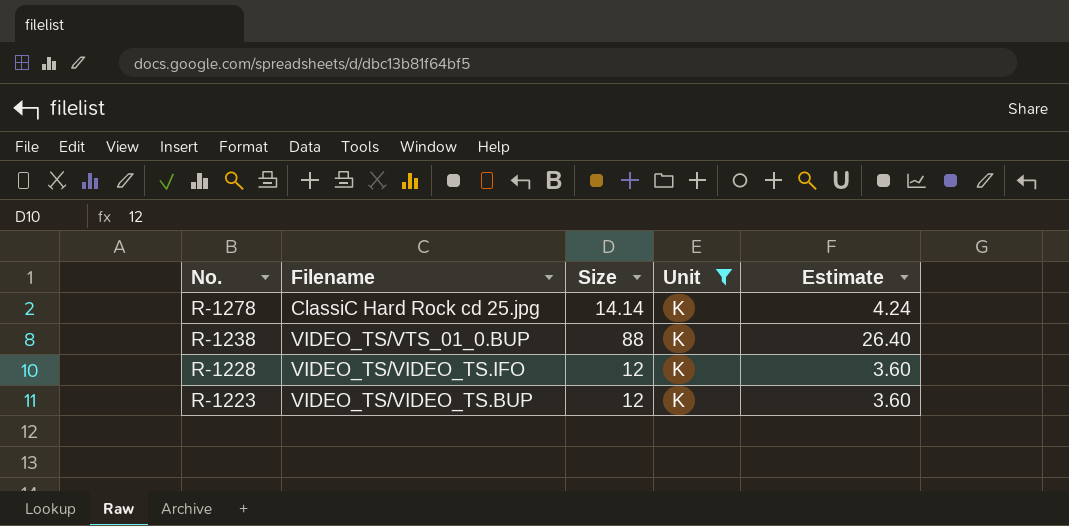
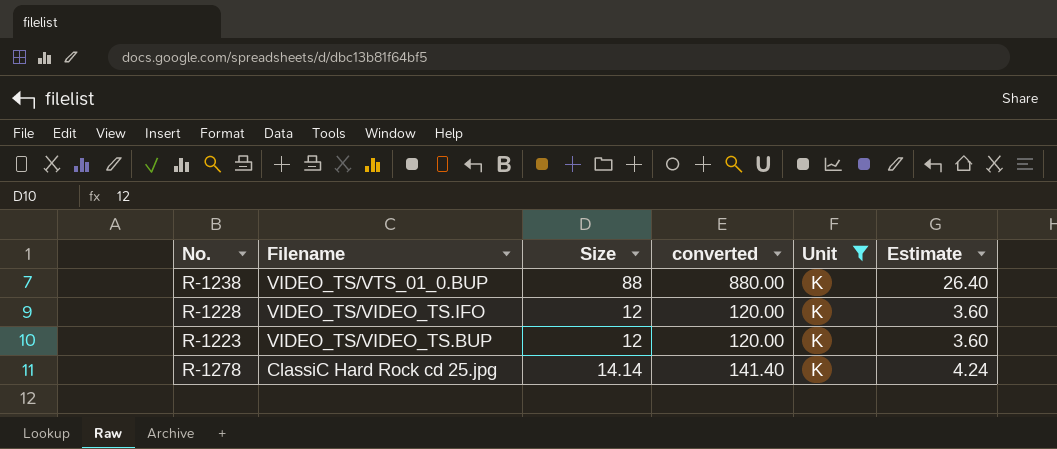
row order: No. descending -> Filename descending
column converted | formula: none -> [Size] * 10

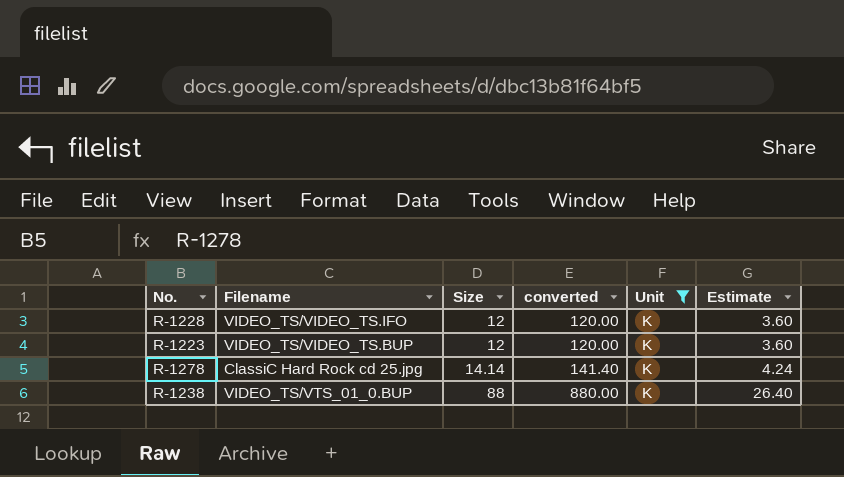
row order: Filename descending -> Size ascending

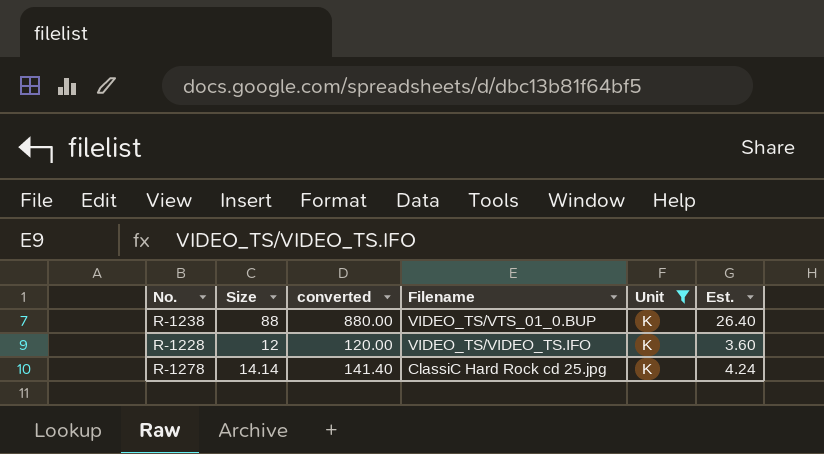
row order: Size ascending -> Filename descending
column Filename | position: 2 -> 4
column name: Estimate -> Est.
row R-1223: VIDEO_TS/VIDEO_TS.BUP | 12 | 120.00 | K | 3.60 -> none

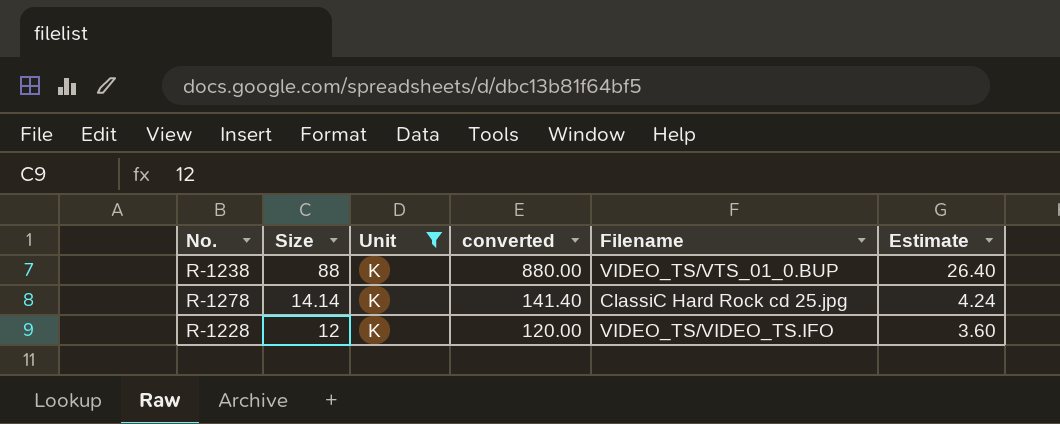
row order: Filename descending -> Size descending
column Unit | position: 5 -> 3
column name: Est. -> Estimate

